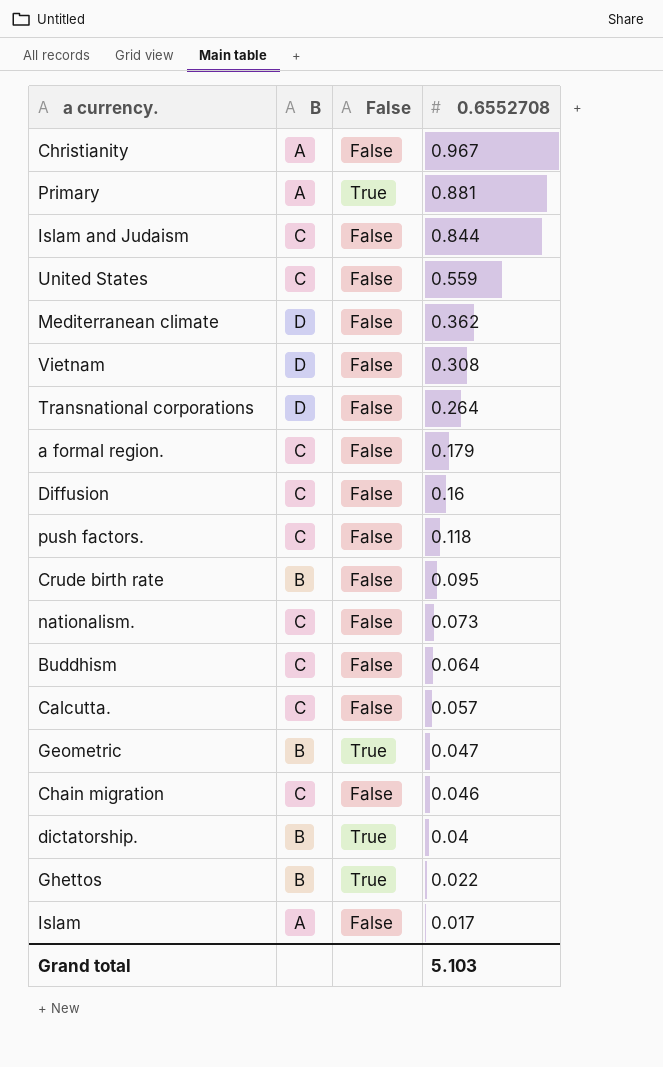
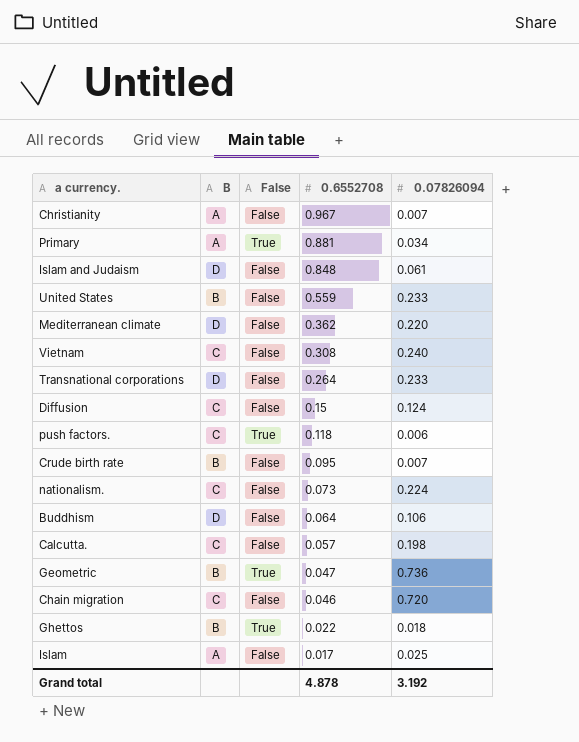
column 0.07826094 | position: none -> 5
row a formal region.: C | False | 0.179 -> none
row dictatorship.: B | True | 0.04 -> none
Islam and Judaism | B: C -> D
Islam and Judaism | 0.6552708: 0.844 -> 0.848
United States | B: C -> B
Vietnam | B: D -> C
Diffusion | 0.6552708: 0.16 -> 0.15
push factors. | False: False -> True
Buddhism | B: C -> D
Grand total | 0.6552708: 5.103 -> 4.878

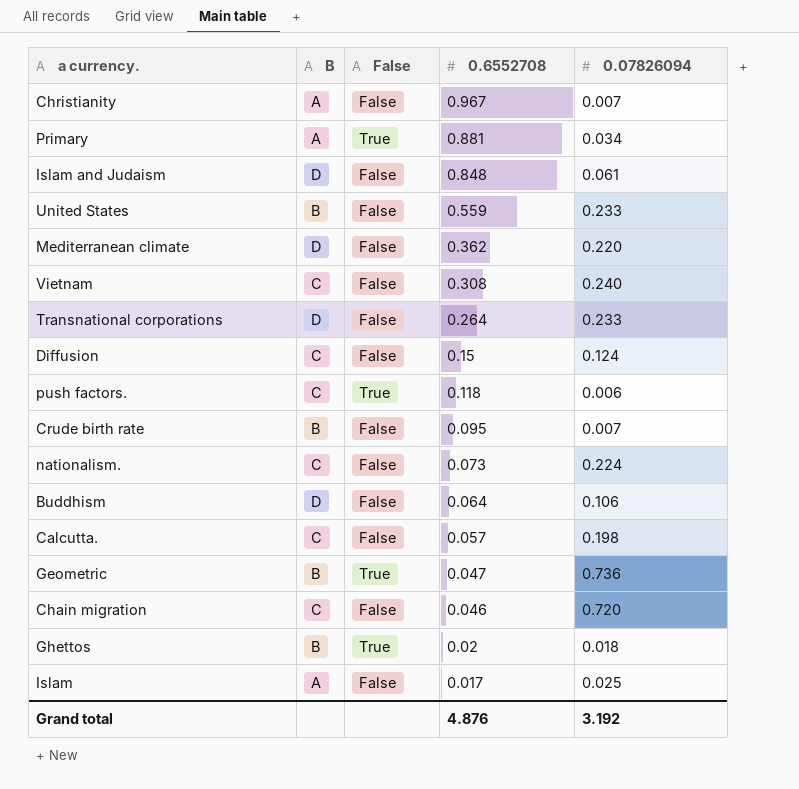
Ghettos | 0.6552708: 0.022 -> 0.02
Grand total | 0.6552708: 4.878 -> 4.876

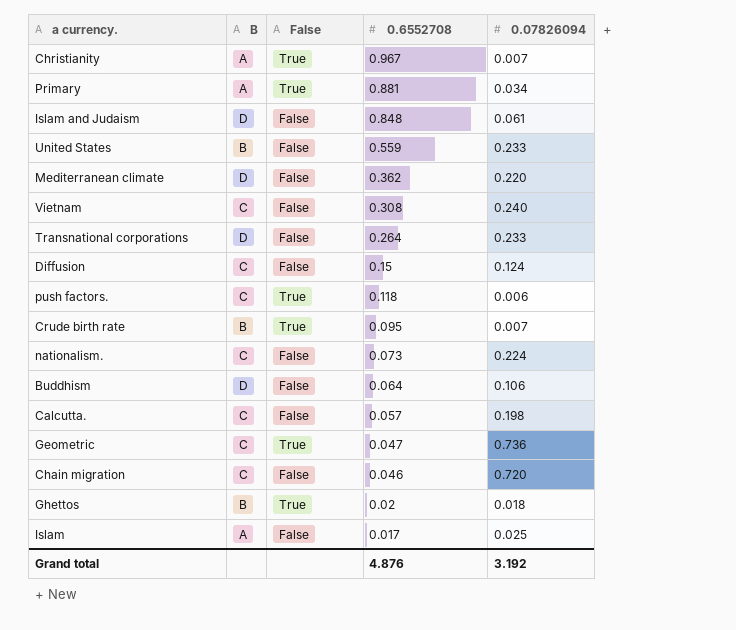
Christianity | False: False -> True
Crude birth rate | False: False -> True
Geometric | B: B -> C

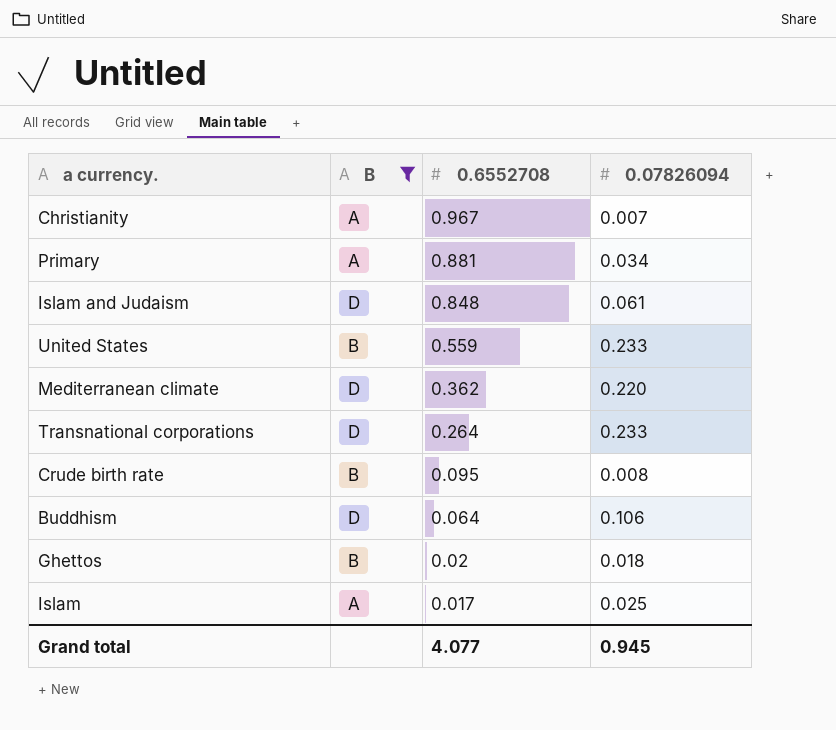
filter: none -> B != C
column False | position: 3 -> none
Crude birth rate | 0.07826094: 0.007 -> 0.008
Grand total | 0.6552708: 4.876 -> 4.077
Grand total | 0.07826094: 3.192 -> 0.945

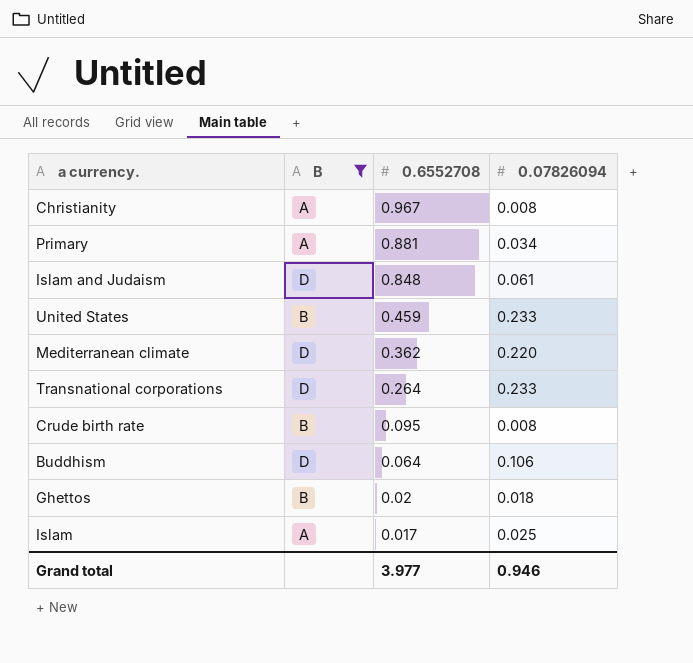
Christianity | 0.07826094: 0.007 -> 0.008
United States | 0.6552708: 0.559 -> 0.459
Grand total | 0.6552708: 4.077 -> 3.977
Grand total | 0.07826094: 0.945 -> 0.946

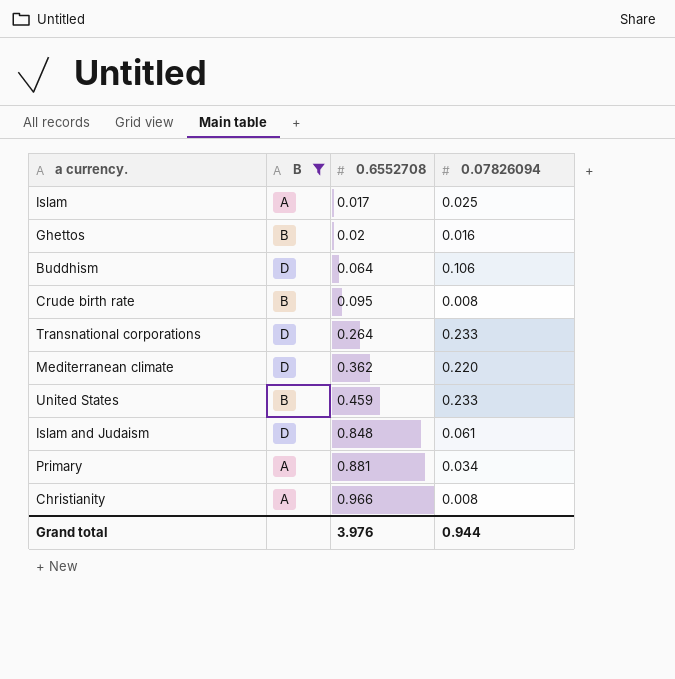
row order: 0.6552708 descending -> 0.6552708 ascending
Ghettos | 0.07826094: 0.018 -> 0.016
Christianity | 0.6552708: 0.967 -> 0.966
Grand total | 0.6552708: 3.977 -> 3.976
Grand total | 0.07826094: 0.946 -> 0.944

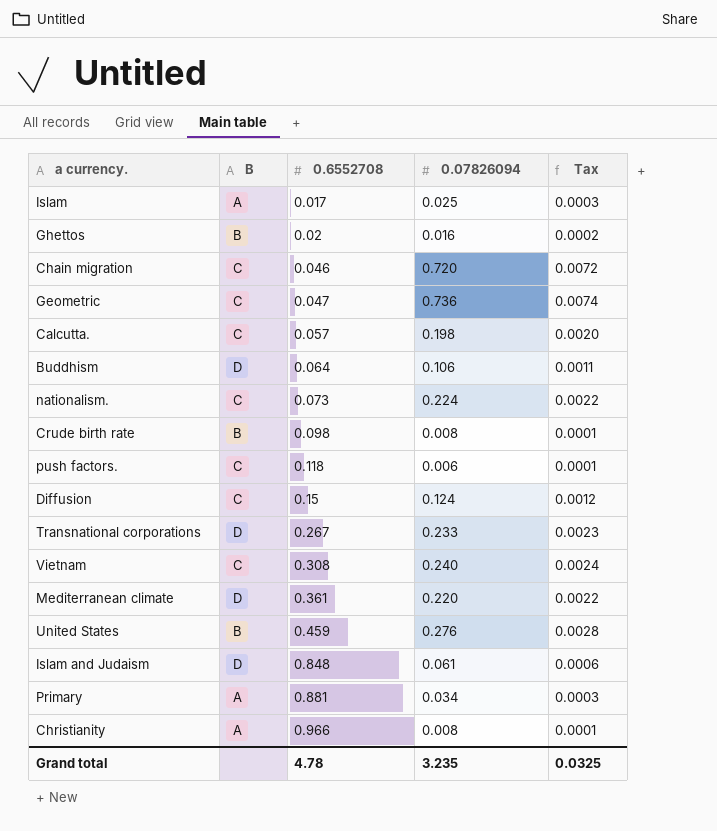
filter: B != C -> none
column Tax | formula: none -> [0.07826094] * 0.01
Crude birth rate | 0.6552708: 0.095 -> 0.098
Transnational corporations | 0.6552708: 0.264 -> 0.267
Mediterranean climate | 0.6552708: 0.362 -> 0.361
United States | 0.07826094: 0.233 -> 0.276
Grand total | 0.6552708: 3.976 -> 4.78
Grand total | 0.07826094: 0.944 -> 3.235

